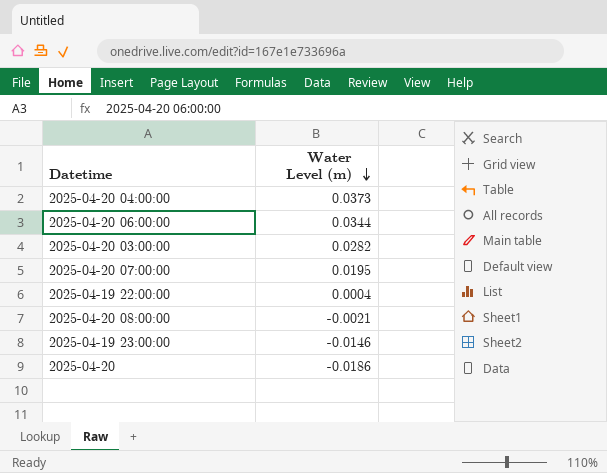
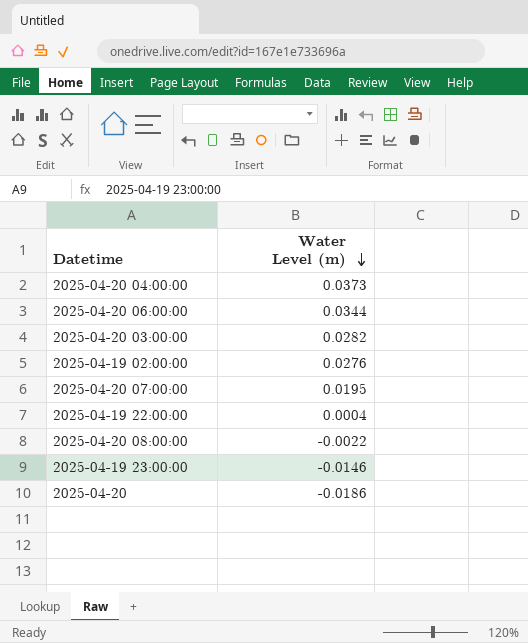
row 2025-04-19 02:00:00: none -> 0.0276
2025-04-20 08:00:00 | Water Level (m): -0.0021 -> -0.0022

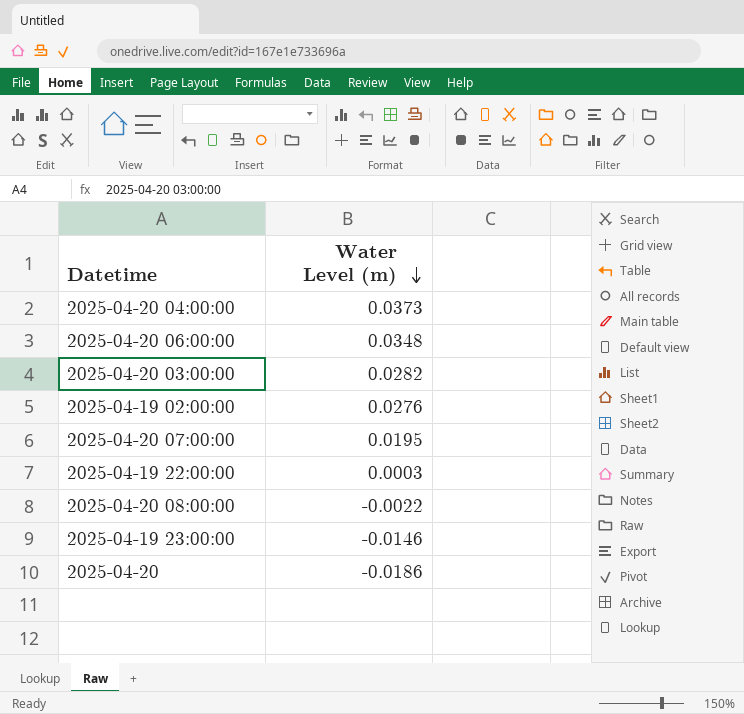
2025-04-20 06:00:00 | Water Level (m): 0.0344 -> 0.0348
2025-04-19 22:00:00 | Water Level (m): 0.0004 -> 0.0003

